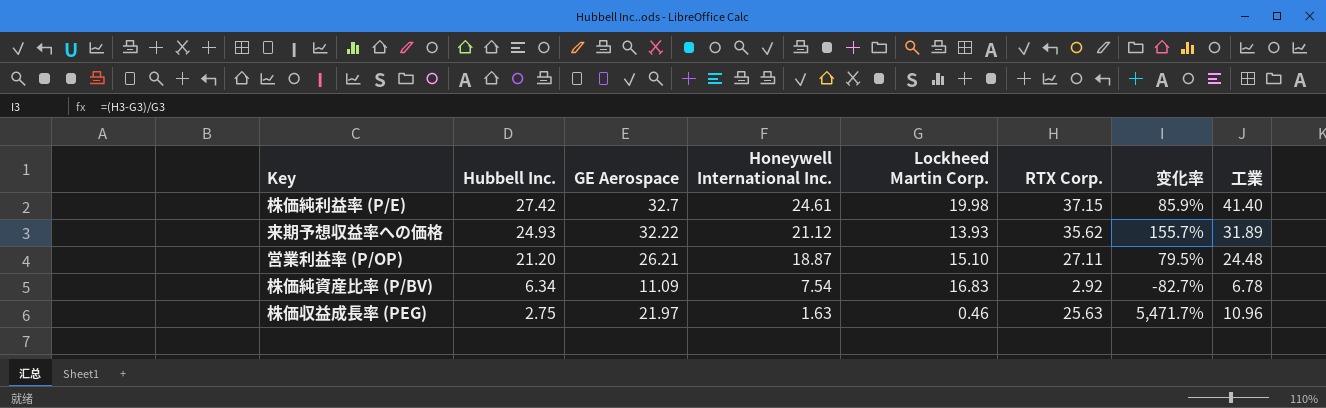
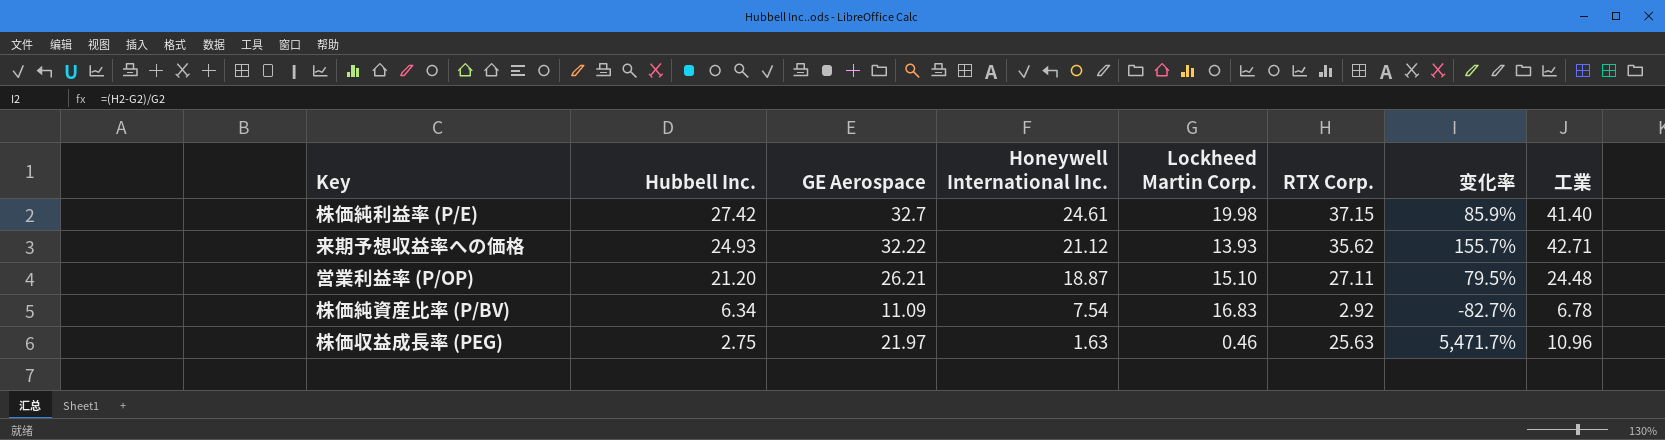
来期予想収益率への価格 | 工業: 31.89 -> 42.71

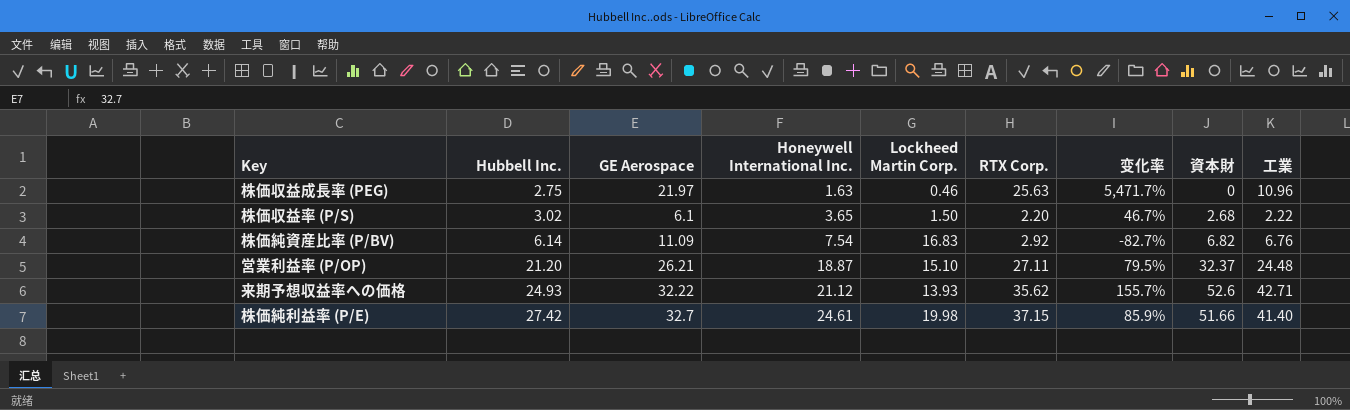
row order: Hubbell Inc. descending -> Hubbell Inc. ascending
column 資本財 | position: none -> 8
row 株価収益率 (P/S): none -> 3.02 | 6.1 | 3.65 | 1.50 | 2.20 | 46.7% | 2.68 | 2.22
株価純資産比率 (P/BV) | Hubbell Inc.: 6.34 -> 6.14
株価純資産比率 (P/BV) | 工業: 6.78 -> 6.76

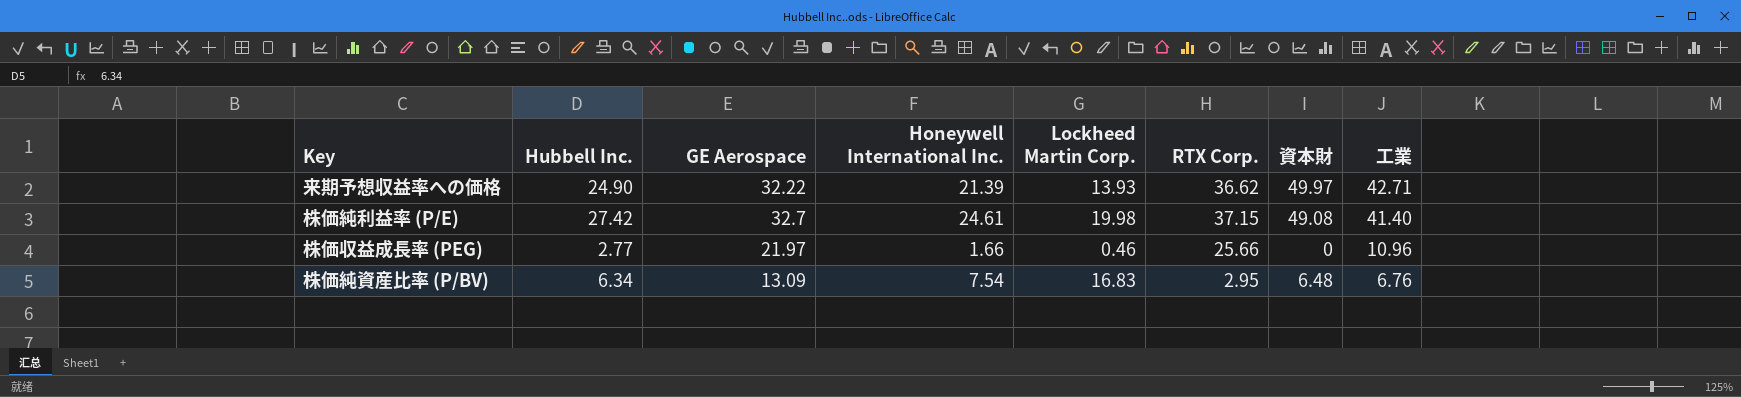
row order: Hubbell Inc. ascending -> 工業 descending
column 变化率 | formula: ([RTX Corp.] - [Lockheed Martin Corp.]) / [Lockheed Martin Corp.] -> none
row 株価収益率 (P/S): 3.02 | 6.1 | 3.65 | 1.50 | 2.20 | 46.7% | 2.68 | 2.22 -> none
row 営業利益率 (P/OP): 21.20 | 26.21 | 18.87 | 15.10 | 27.11 | 79.5% | 32.37 | 24.48 -> none
来期予想収益率への価格 | Hubbell Inc.: 24.93 -> 24.90
来期予想収益率への価格 | Honeywell International Inc.: 21.12 -> 21.39
来期予想収益率への価格 | RTX Corp.: 35.62 -> 36.62
来期予想収益率への価格 | 資本財: 52.6 -> 49.97
株価純利益率 (P/E) | 資本財: 51.66 -> 49.08
株価収益成長率 (PEG) | Hubbell Inc.: 2.75 -> 2.77
株価収益成長率 (PEG) | Honeywell International Inc.: 1.63 -> 1.66
株価収益成長率 (PEG) | RTX Corp.: 25.63 -> 25.66
株価純資産比率 (P/BV) | Hubbell Inc.: 6.14 -> 6.34
株価純資産比率 (P/BV) | GE Aerospace: 11.09 -> 13.09
株価純資産比率 (P/BV) | RTX Corp.: 2.92 -> 2.95
株価純資産比率 (P/BV) | 資本財: 6.82 -> 6.48

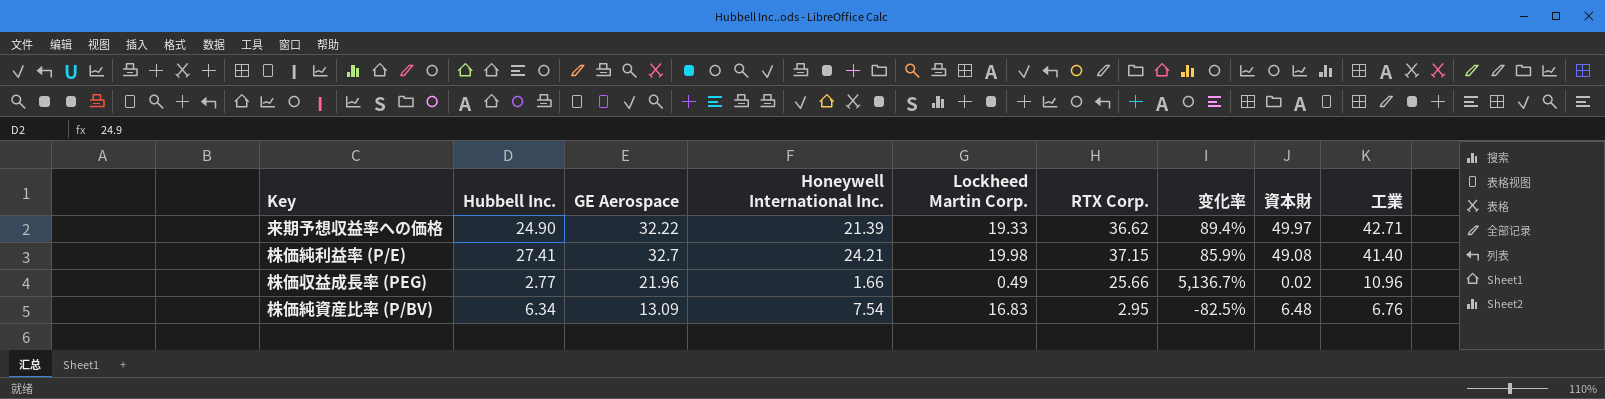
column 变化率 | formula: none -> ([RTX Corp.] - [Lockheed Martin Corp.]) / [Lockheed Martin Corp.]
来期予想収益率への価格 | Lockheed Martin Corp.: 13.93 -> 19.33
株価純利益率 (P/E) | Hubbell Inc.: 27.42 -> 27.41
株価純利益率 (P/E) | Honeywell International Inc.: 24.61 -> 24.21
株価収益成長率 (PEG) | GE Aerospace: 21.97 -> 21.96
株価収益成長率 (PEG) | Lockheed Martin Corp.: 0.46 -> 0.49
株価収益成長率 (PEG) | 資本財: 0 -> 0.02

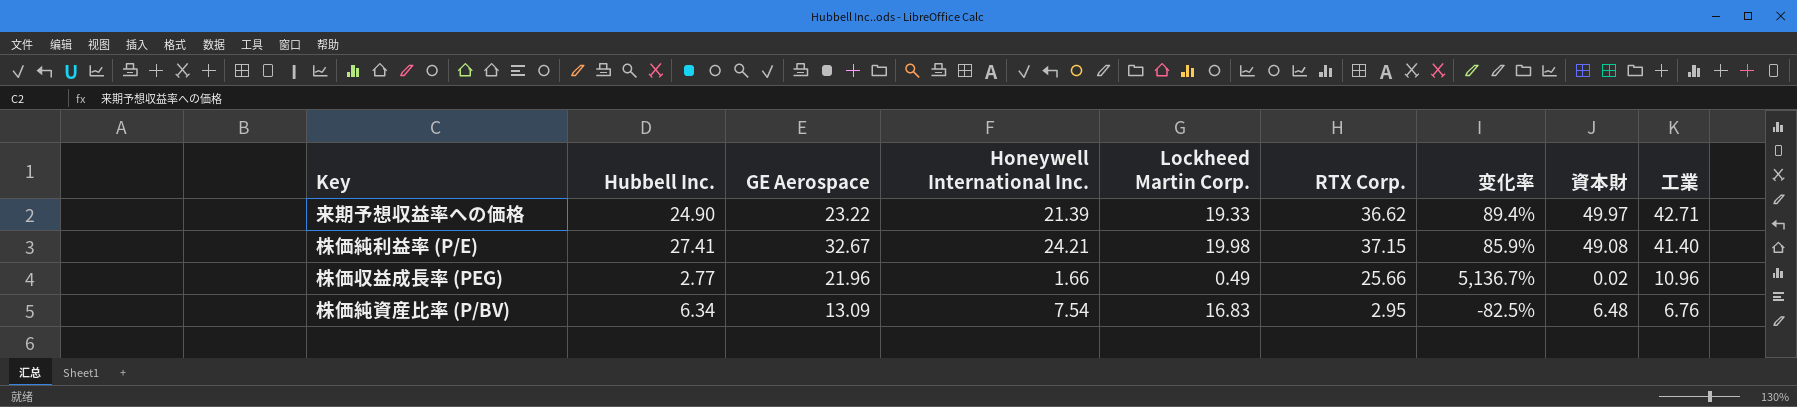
来期予想収益率への価格 | GE Aerospace: 32.22 -> 23.22
株価純利益率 (P/E) | GE Aerospace: 32.7 -> 32.67

